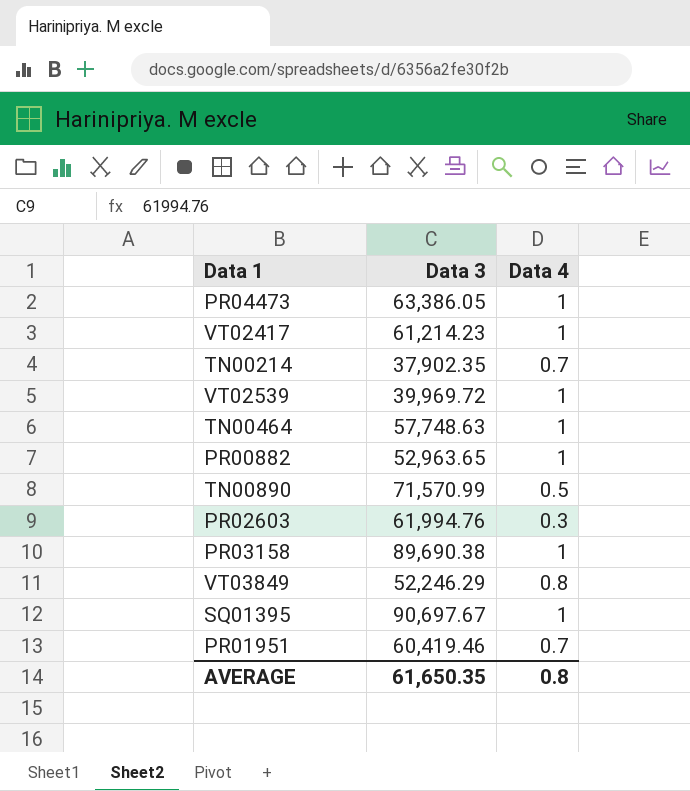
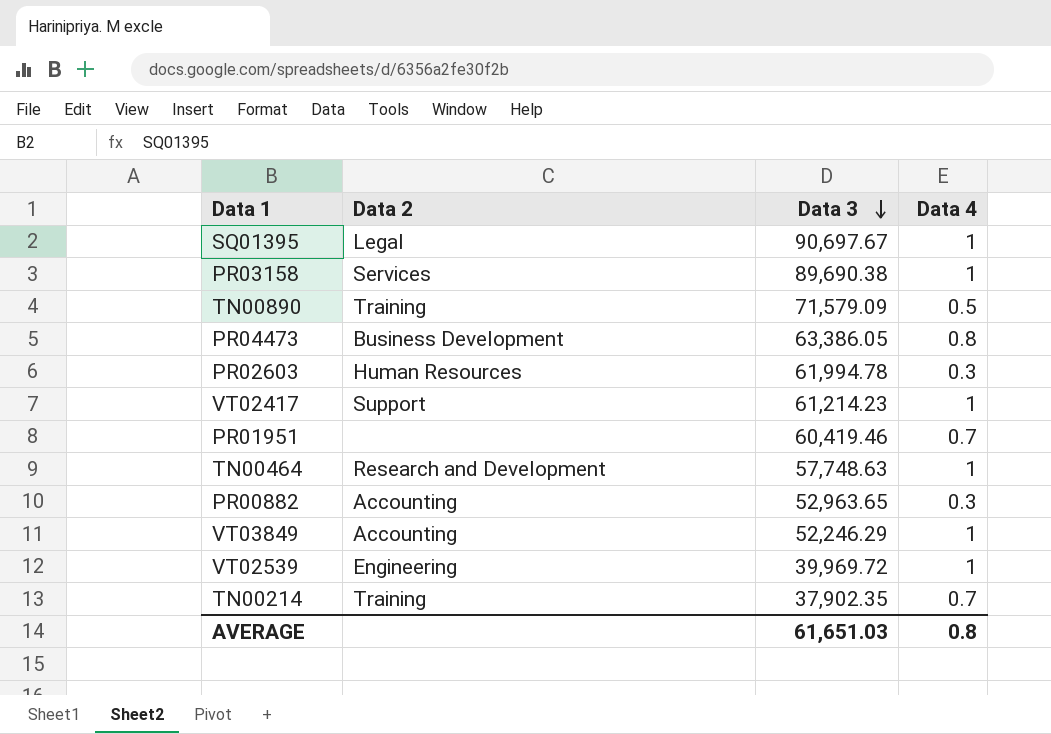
row order: none -> Data 3 descending
column Data 2 | position: none -> 2
TN00890 | Data 3: 71,570.99 -> 71,579.09
PR04473 | Data 4: 1 -> 0.8
PR02603 | Data 3: 61,994.76 -> 61,994.78
PR00882 | Data 4: 1 -> 0.3
VT03849 | Data 4: 0.8 -> 1
AVERAGE | Data 3: 61,650.35 -> 61,651.03

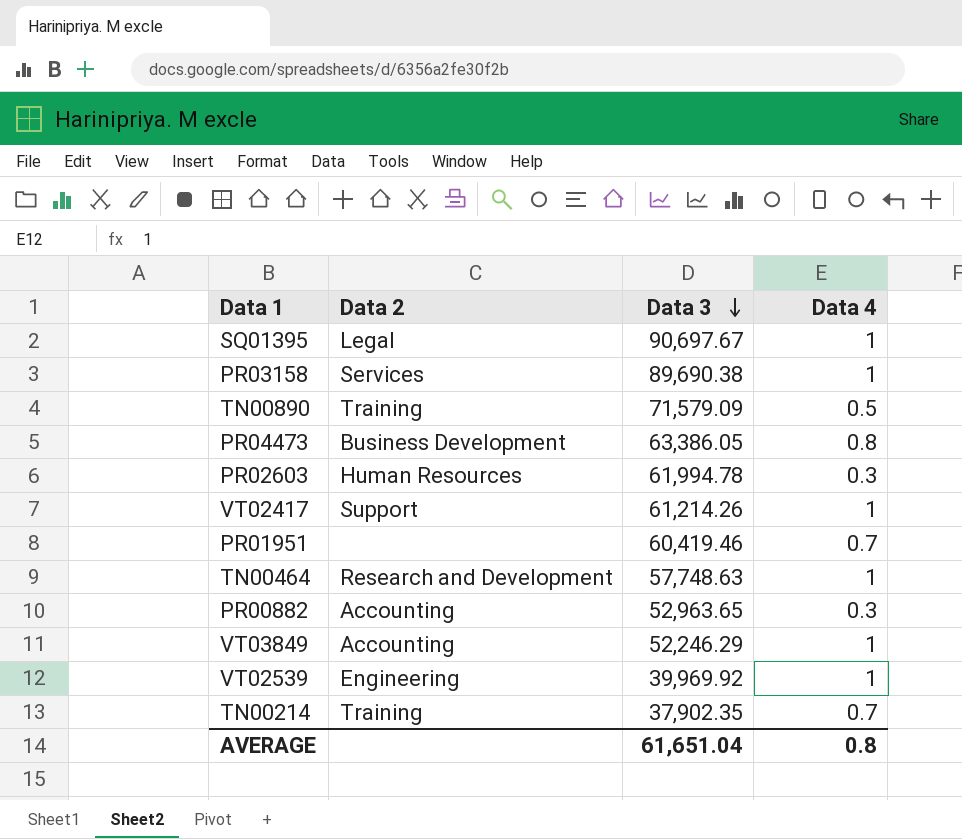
VT02417 | Data 3: 61,214.23 -> 61,214.26
VT02539 | Data 3: 39,969.72 -> 39,969.92
AVERAGE | Data 3: 61,651.03 -> 61,651.04

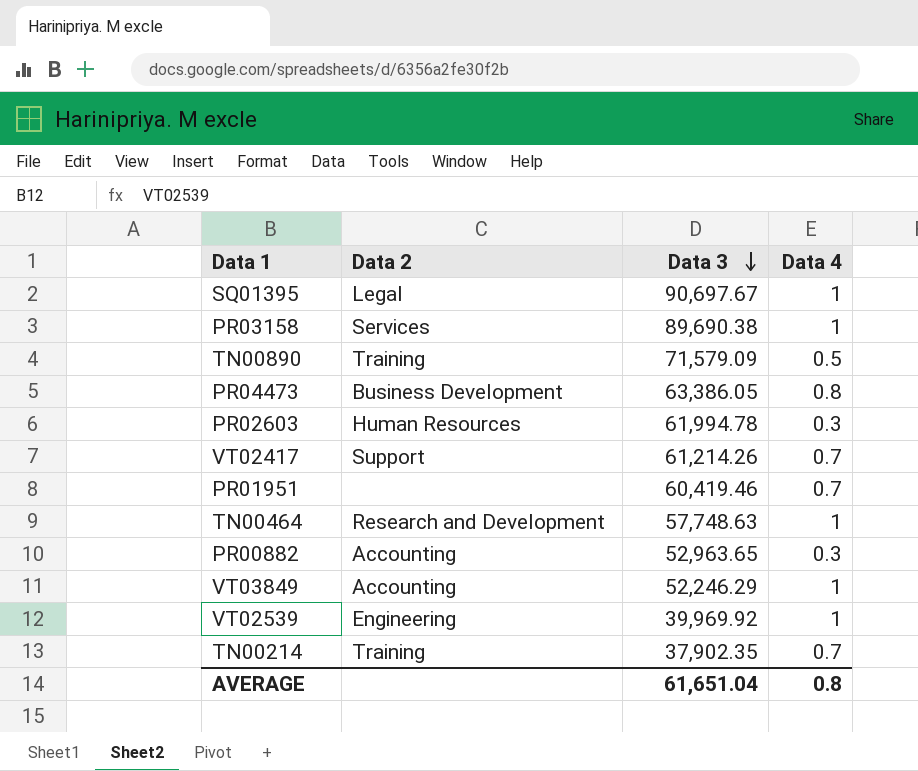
VT02417 | Data 4: 1 -> 0.7

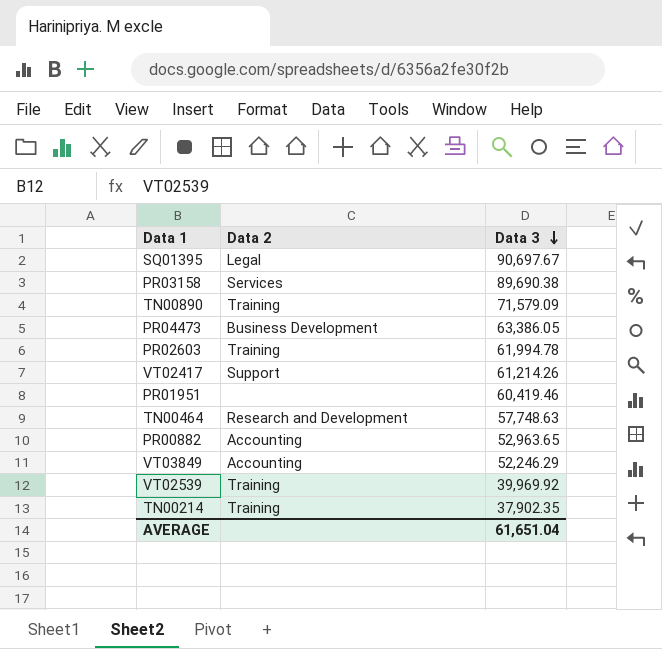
column Data 4 | position: 4 -> none
PR02603 | Data 2: Human Resources -> Training
VT02539 | Data 2: Engineering -> Training

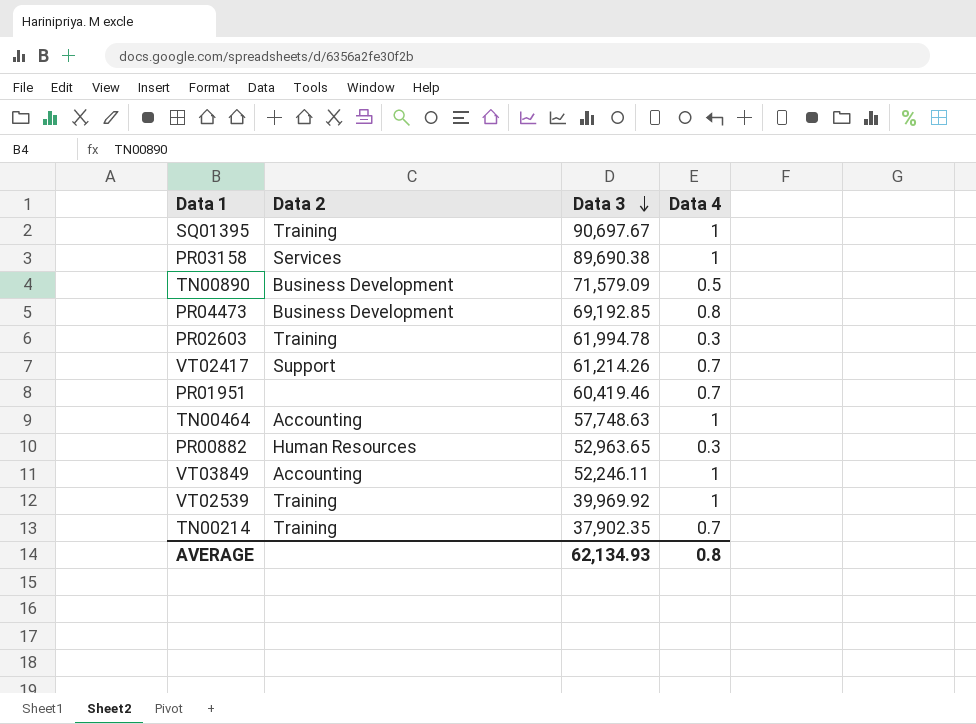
column Data 4 | position: none -> 4
SQ01395 | Data 2: Legal -> Training
TN00890 | Data 2: Training -> Business Development
PR04473 | Data 3: 63,386.05 -> 69,192.85
TN00464 | Data 2: Research and Development -> Accounting
PR00882 | Data 2: Accounting -> Human Resources
VT03849 | Data 3: 52,246.29 -> 52,246.11
AVERAGE | Data 3: 61,651.04 -> 62,134.93

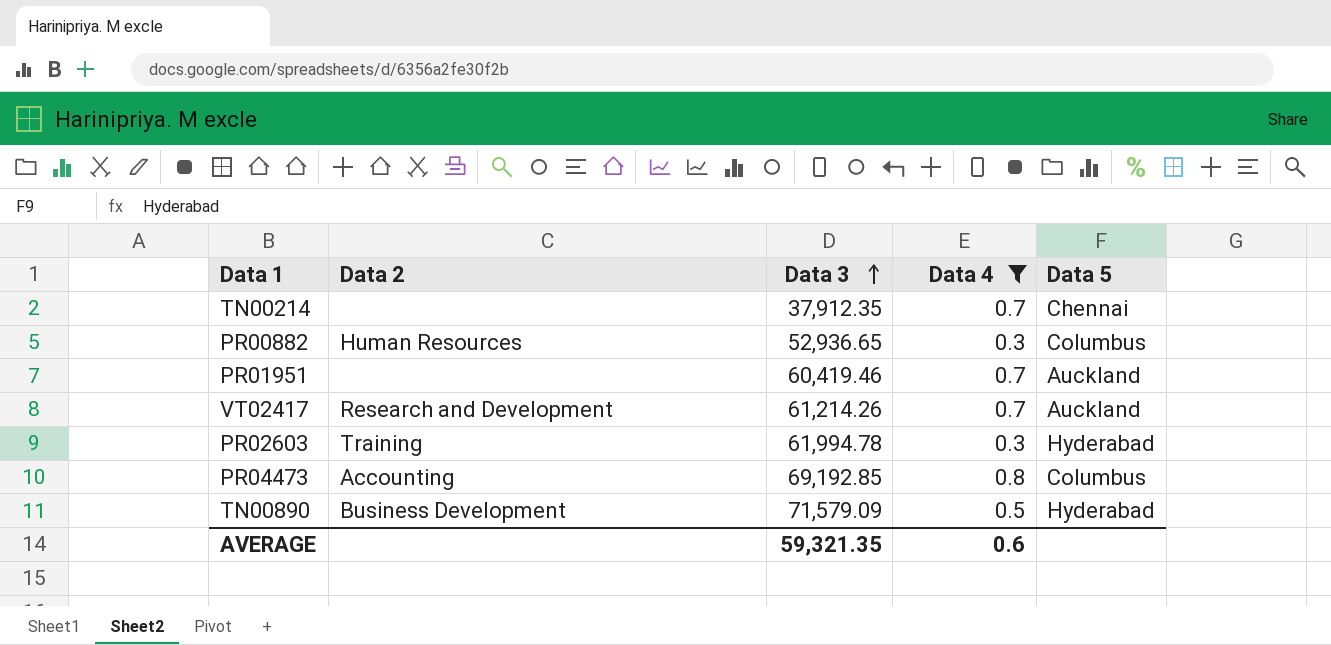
filter: none -> Data 4 != 1
row order: Data 3 descending -> Data 3 ascending
column Data 5 | position: none -> 5
TN00214 | Data 2: Training -> none
TN00214 | Data 3: 37,902.35 -> 37,912.35
PR00882 | Data 3: 52,963.65 -> 52,936.65
VT02417 | Data 2: Support -> Research and Development
PR04473 | Data 2: Business Development -> Accounting
AVERAGE | Data 3: 62,134.93 -> 59,321.35
AVERAGE | Data 4: 0.8 -> 0.6

